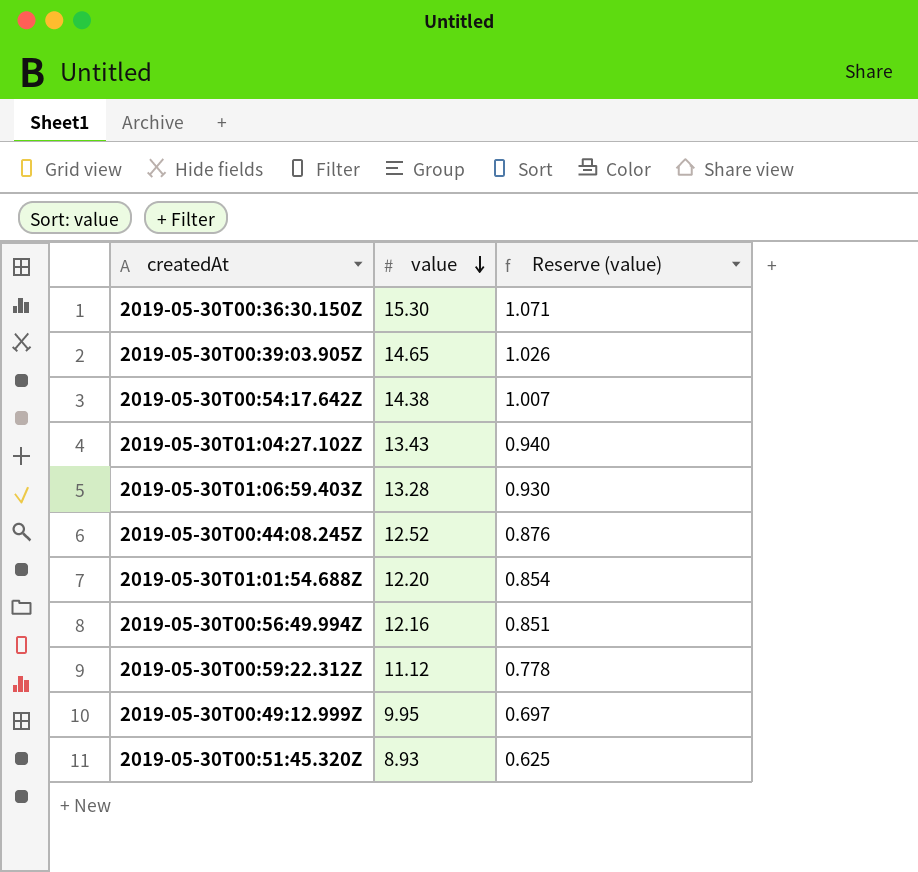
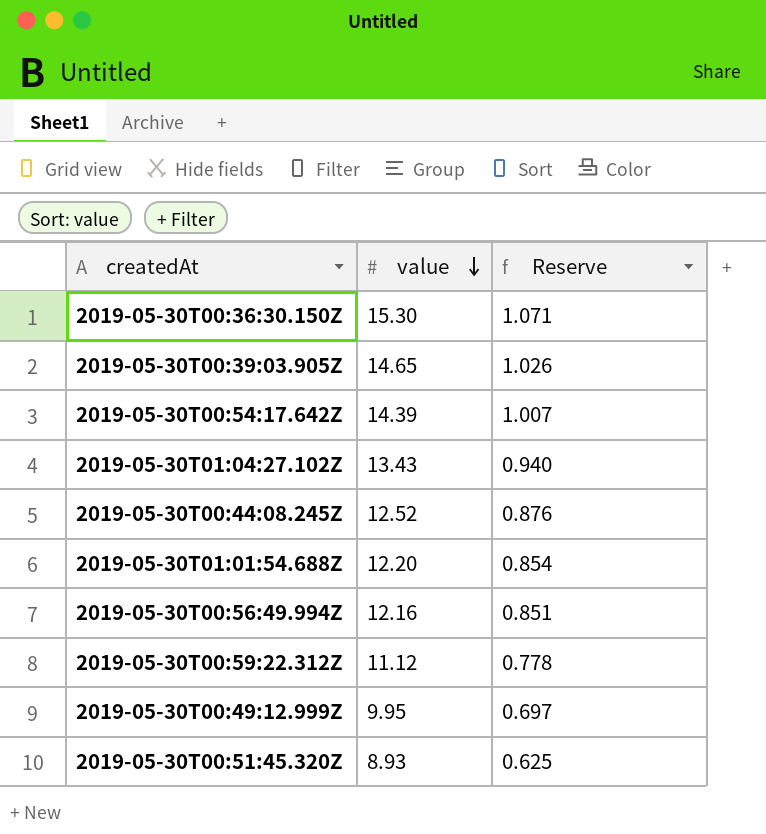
column name: Reserve (value) -> Reserve
row 2019-05-30T01:06:59.403Z: 13.28 | 0.930 -> none
2019-05-30T00:54:17.642Z | value: 14.38 -> 14.39

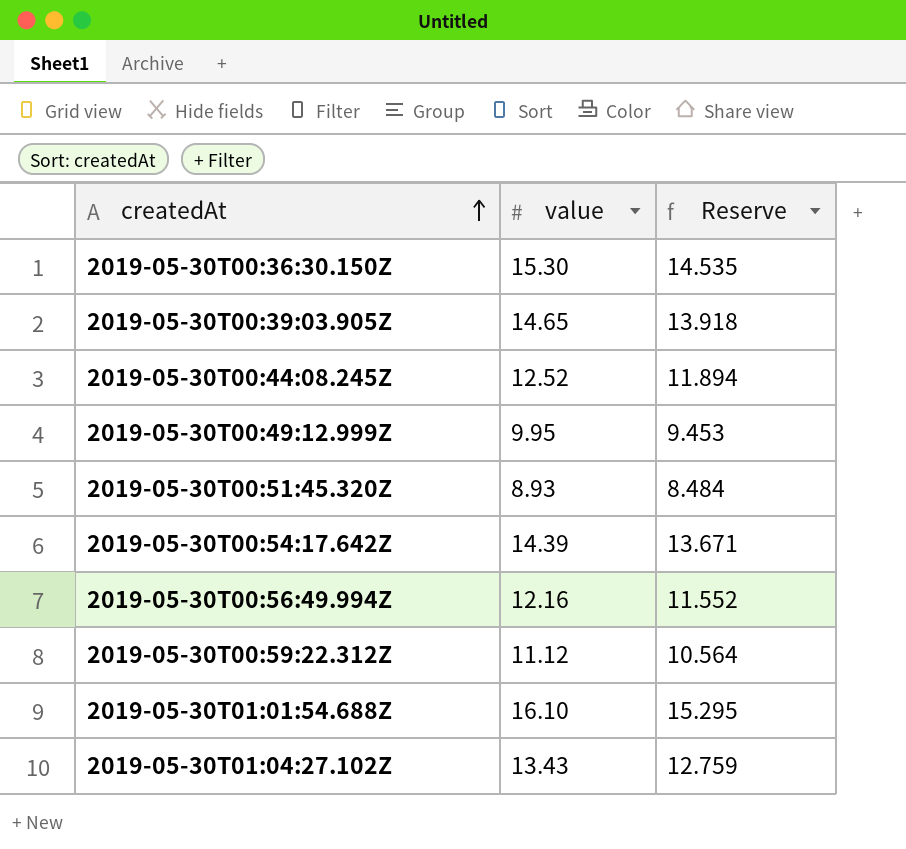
row order: value descending -> createdAt ascending
column Reserve | formula: [value] * 0.07 -> [value] * 0.95
2019-05-30T01:01:54.688Z | value: 12.20 -> 16.10

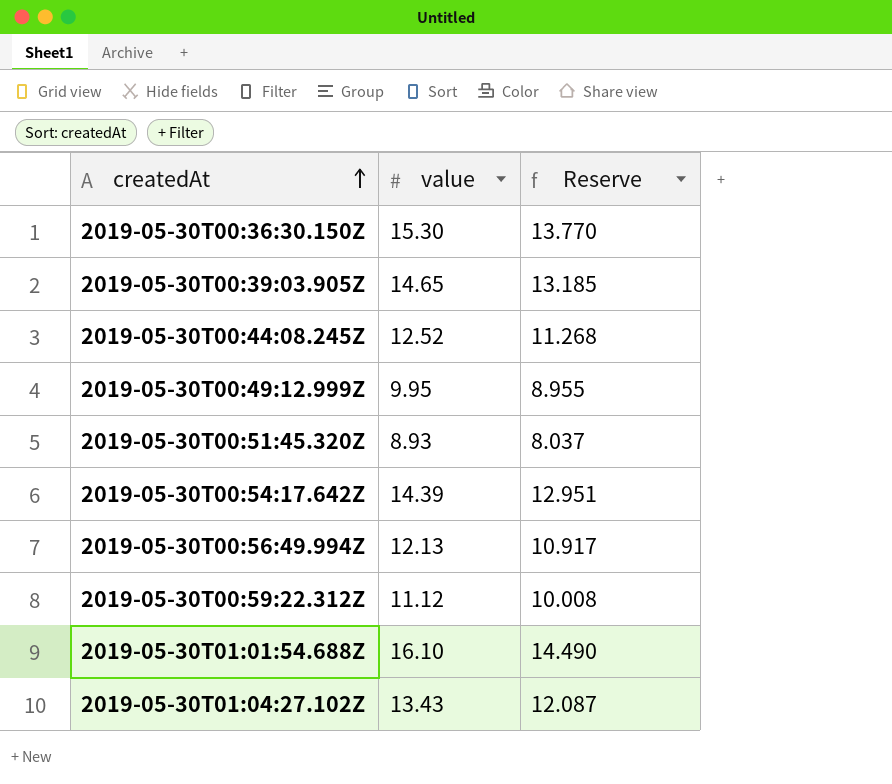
column Reserve | formula: [value] * 0.95 -> [value] * 0.9
2019-05-30T00:56:49.994Z | value: 12.16 -> 12.13

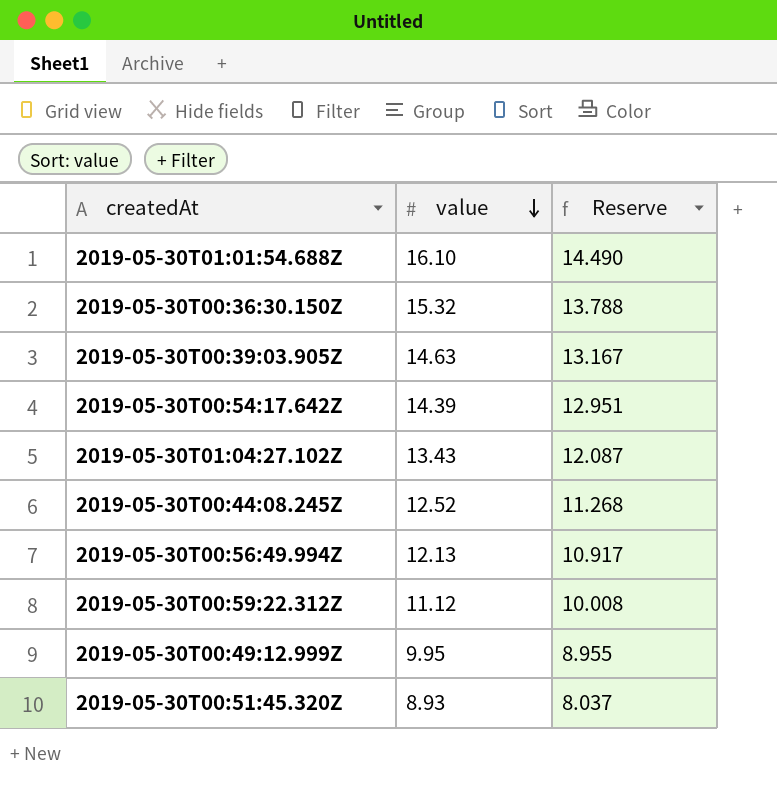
row order: createdAt ascending -> value descending
2019-05-30T00:36:30.150Z | value: 15.30 -> 15.32
2019-05-30T00:36:30.150Z | Reserve: 13.770 -> 13.788
2019-05-30T00:39:03.905Z | value: 14.65 -> 14.63
2019-05-30T00:39:03.905Z | Reserve: 13.185 -> 13.167

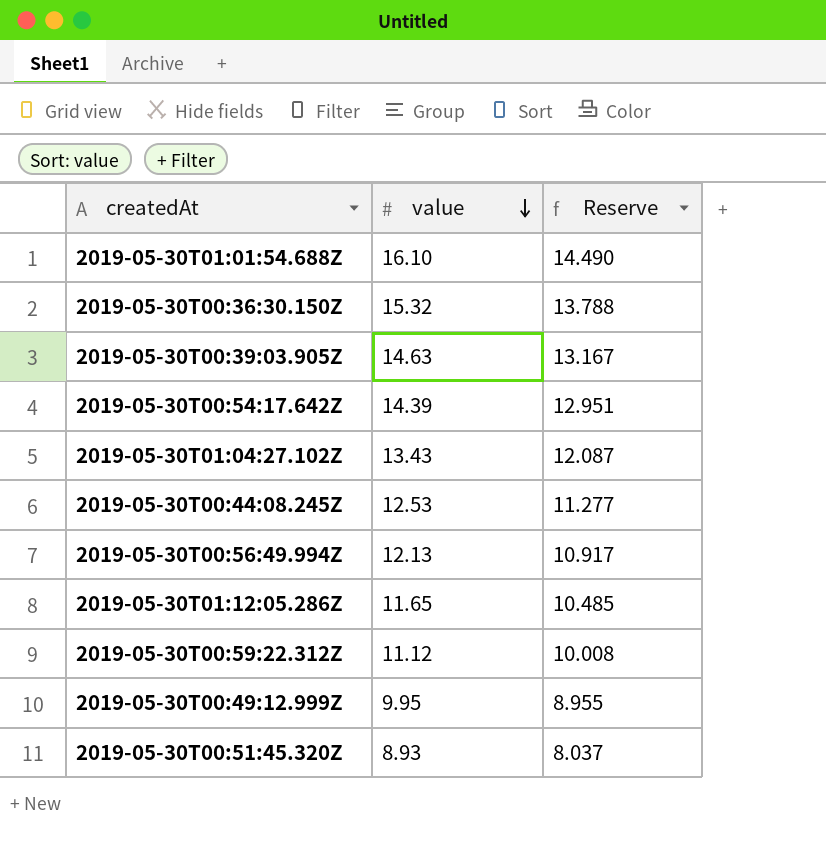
2019-05-30T00:44:08.245Z | value: 12.52 -> 12.53
2019-05-30T00:44:08.245Z | Reserve: 11.268 -> 11.277
row 2019-05-30T01:12:05.286Z: none -> 11.65 | 10.485

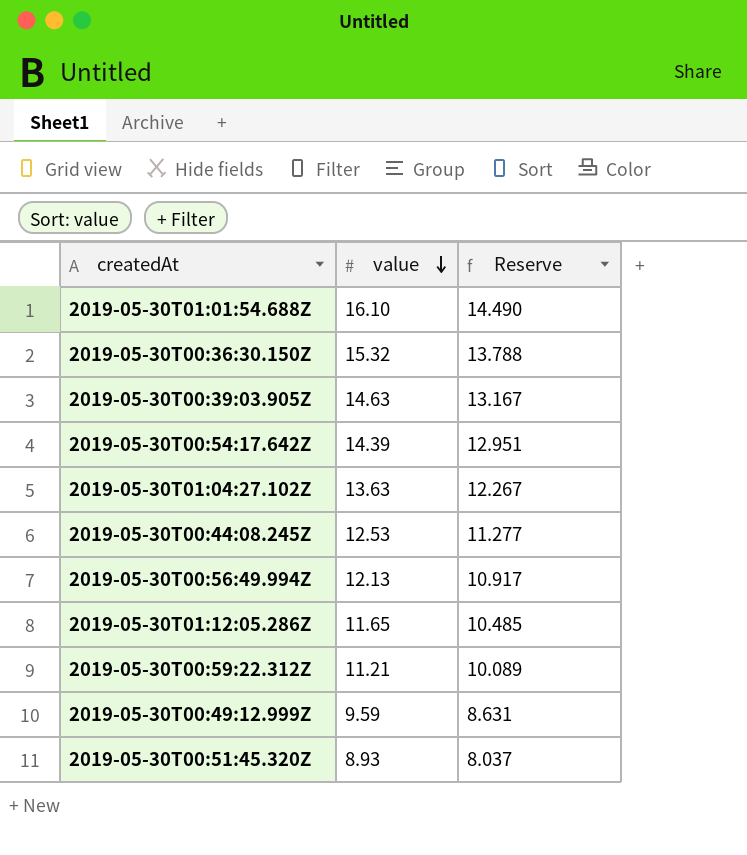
2019-05-30T01:04:27.102Z | value: 13.43 -> 13.63
2019-05-30T01:04:27.102Z | Reserve: 12.087 -> 12.267
2019-05-30T00:59:22.312Z | value: 11.12 -> 11.21
2019-05-30T00:59:22.312Z | Reserve: 10.008 -> 10.089
2019-05-30T00:49:12.999Z | value: 9.95 -> 9.59
2019-05-30T00:49:12.999Z | Reserve: 8.955 -> 8.631

